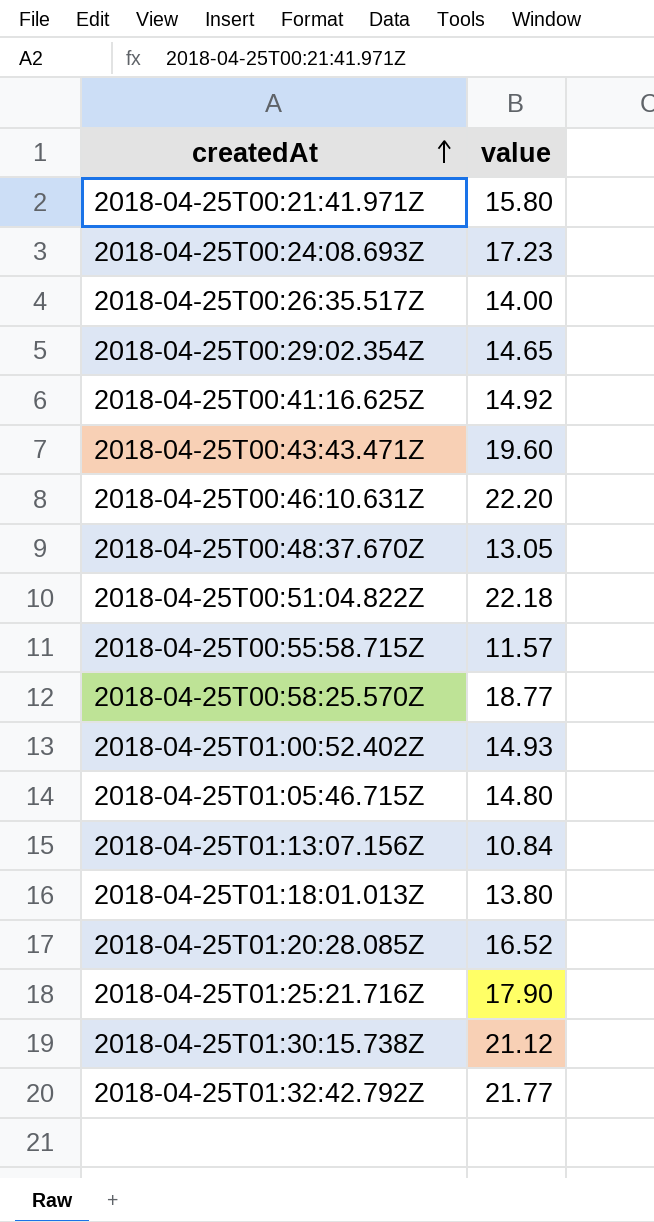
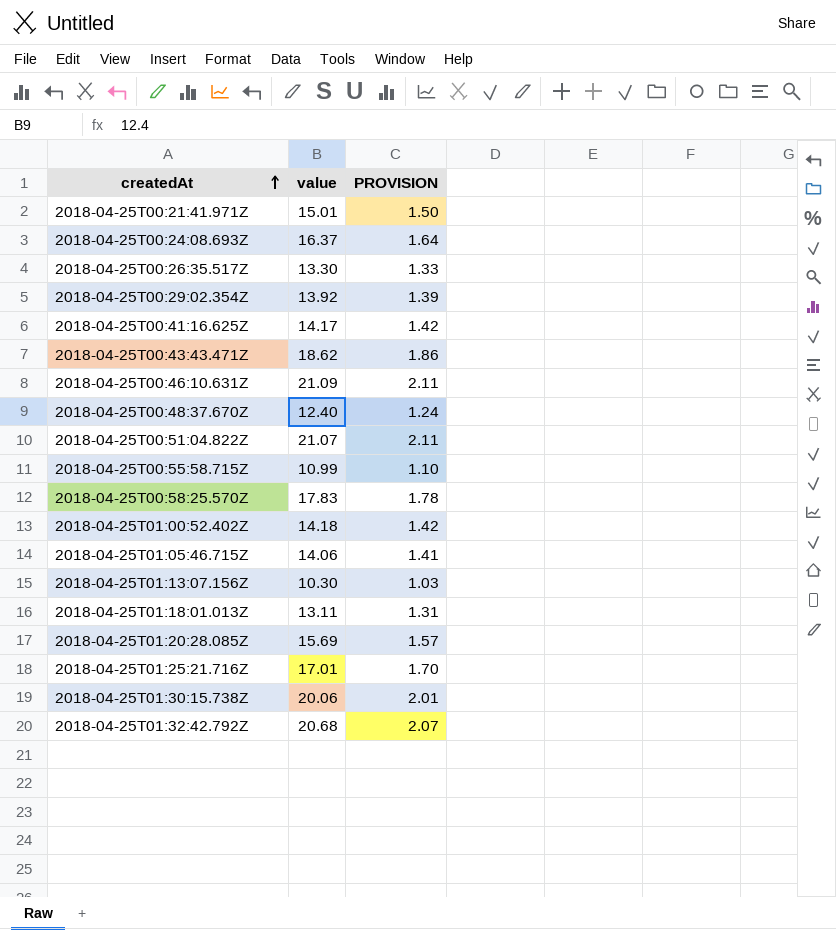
column PROVISION | formula: none -> [value] * 0.1
2018-04-25T00:21:41.971Z | value: 15.80 -> 15.01
2018-04-25T00:24:08.693Z | value: 17.23 -> 16.37
2018-04-25T00:26:35.517Z | value: 14.00 -> 13.30
2018-04-25T00:29:02.354Z | value: 14.65 -> 13.92
2018-04-25T00:41:16.625Z | value: 14.92 -> 14.17
2018-04-25T00:43:43.471Z | value: 19.60 -> 18.62
2018-04-25T00:46:10.631Z | value: 22.20 -> 21.09
2018-04-25T00:48:37.670Z | value: 13.05 -> 12.40
2018-04-25T00:51:04.822Z | value: 22.18 -> 21.07
2018-04-25T00:55:58.715Z | value: 11.57 -> 10.99
2018-04-25T00:58:25.570Z | value: 18.77 -> 17.83
2018-04-25T01:00:52.402Z | value: 14.93 -> 14.18
2018-04-25T01:05:46.715Z | value: 14.80 -> 14.06
2018-04-25T01:13:07.156Z | value: 10.84 -> 10.30
2018-04-25T01:18:01.013Z | value: 13.80 -> 13.11
2018-04-25T01:20:28.085Z | value: 16.52 -> 15.69
2018-04-25T01:25:21.716Z | value: 17.90 -> 17.01
2018-04-25T01:30:15.738Z | value: 21.12 -> 20.06
2018-04-25T01:32:42.792Z | value: 21.77 -> 20.68

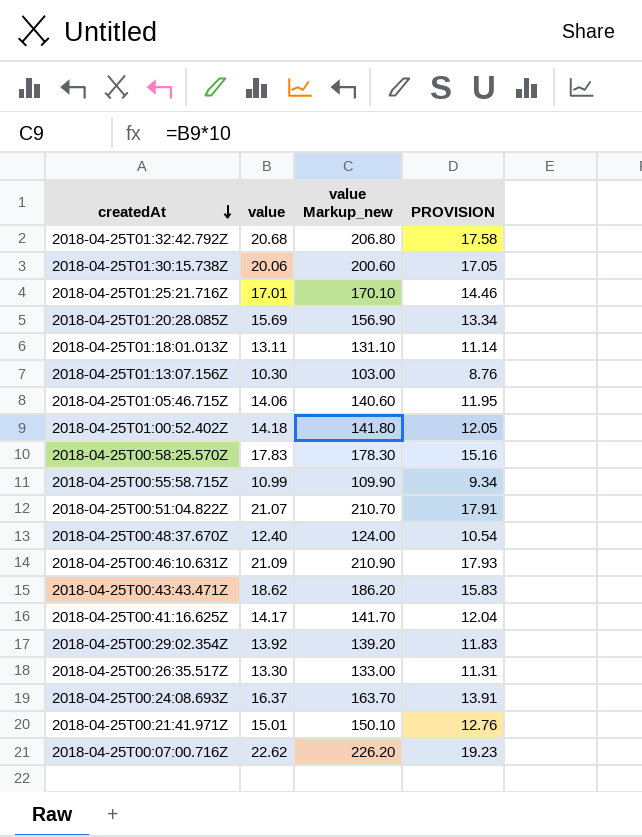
row order: createdAt ascending -> createdAt descending
column value Markup_new | formula: none -> [value] * 10
column PROVISION | formula: [value] * 0.1 -> [value] * 0.85
row 2018-04-25T00:07:00.716Z: none -> 22.62 | 226.20 | 19.23

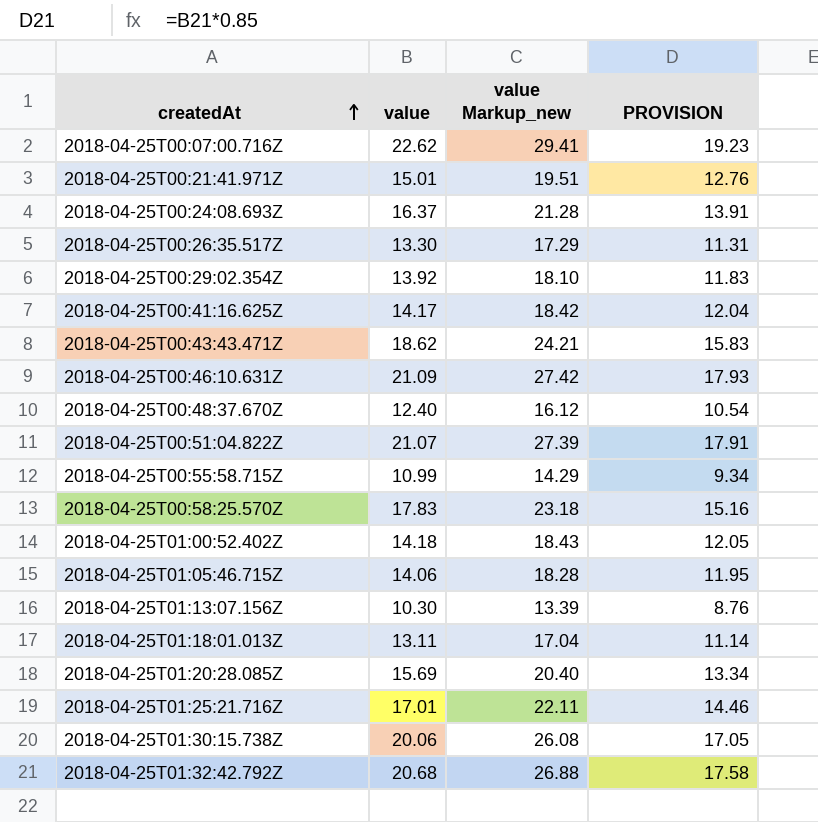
row order: createdAt descending -> createdAt ascending
column value Markup_new | formula: [value] * 10 -> [value] * 1.3

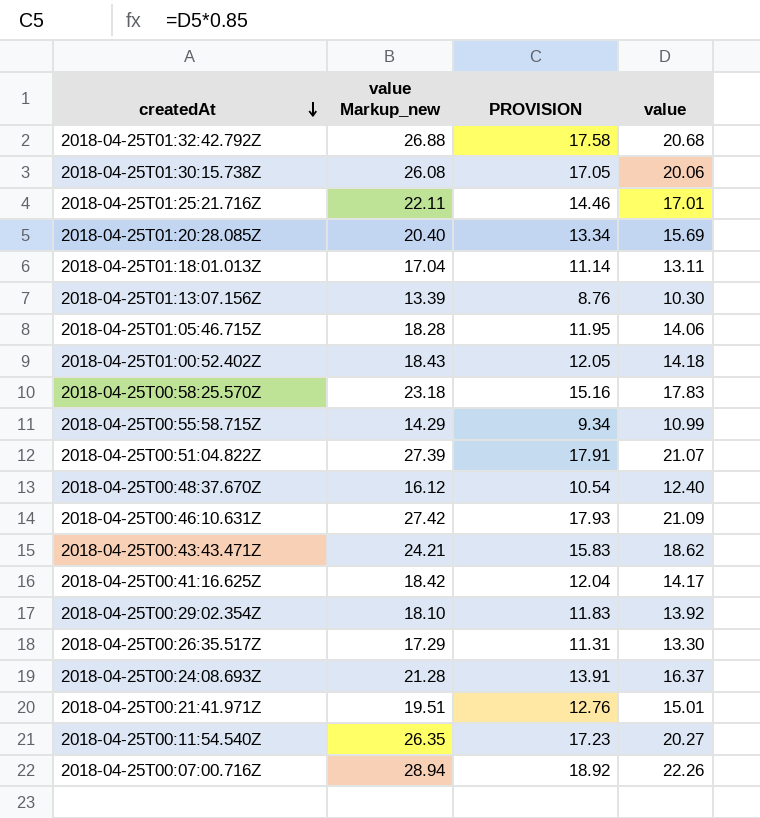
row order: createdAt ascending -> createdAt descending
column value | position: 2 -> 4
row 2018-04-25T00:11:54.540Z: none -> 26.35 | 17.23 | 20.27
2018-04-25T00:07:00.716Z | value Markup_new: 29.41 -> 28.94
2018-04-25T00:07:00.716Z | PROVISION: 19.23 -> 18.92
2018-04-25T00:07:00.716Z | value: 22.62 -> 22.26

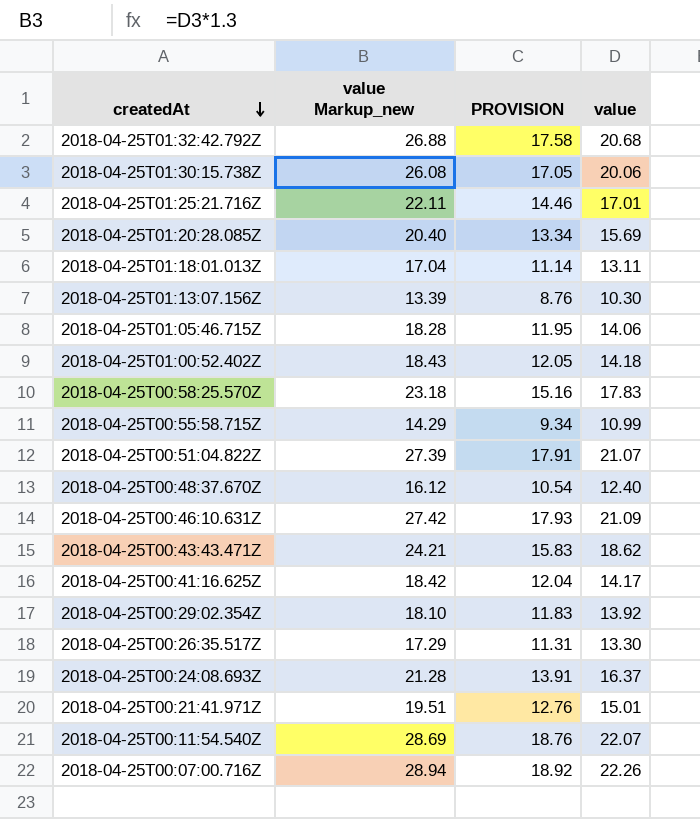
2018-04-25T00:11:54.540Z | value Markup_new: 26.35 -> 28.69
2018-04-25T00:11:54.540Z | PROVISION: 17.23 -> 18.76
2018-04-25T00:11:54.540Z | value: 20.27 -> 22.07

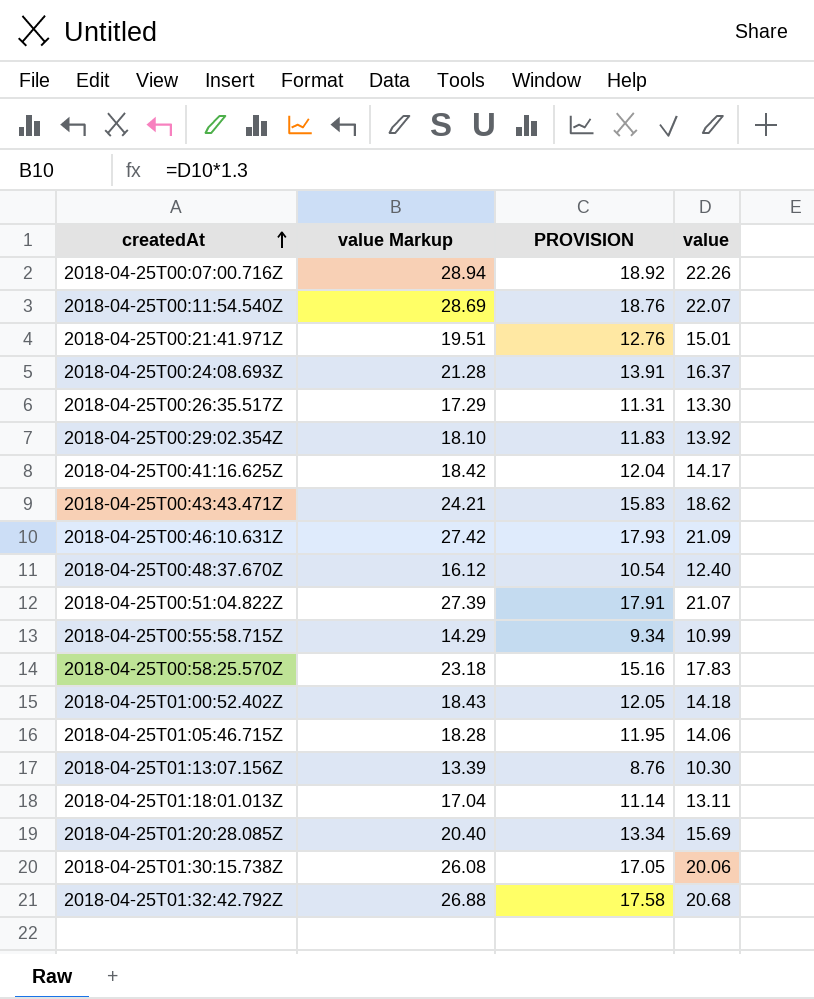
row order: createdAt descending -> createdAt ascending
column name: value Markup_new -> value Markup
row 2018-04-25T01:25:21.716Z: 22.11 | 14.46 | 17.01 -> none

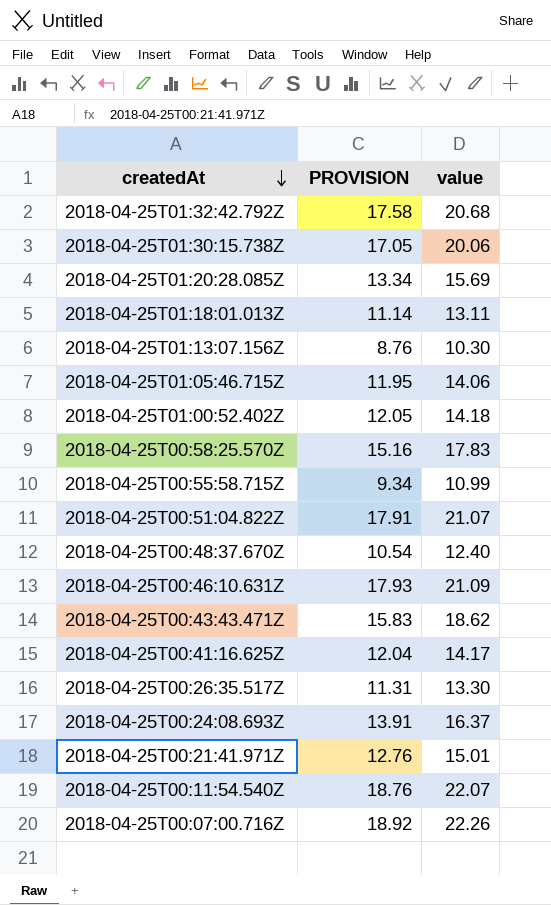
row order: createdAt ascending -> createdAt descending
column value Markup | formula: [value] * 1.3 -> none
row 2018-04-25T00:29:02.354Z: 18.10 | 11.83 | 13.92 -> none

